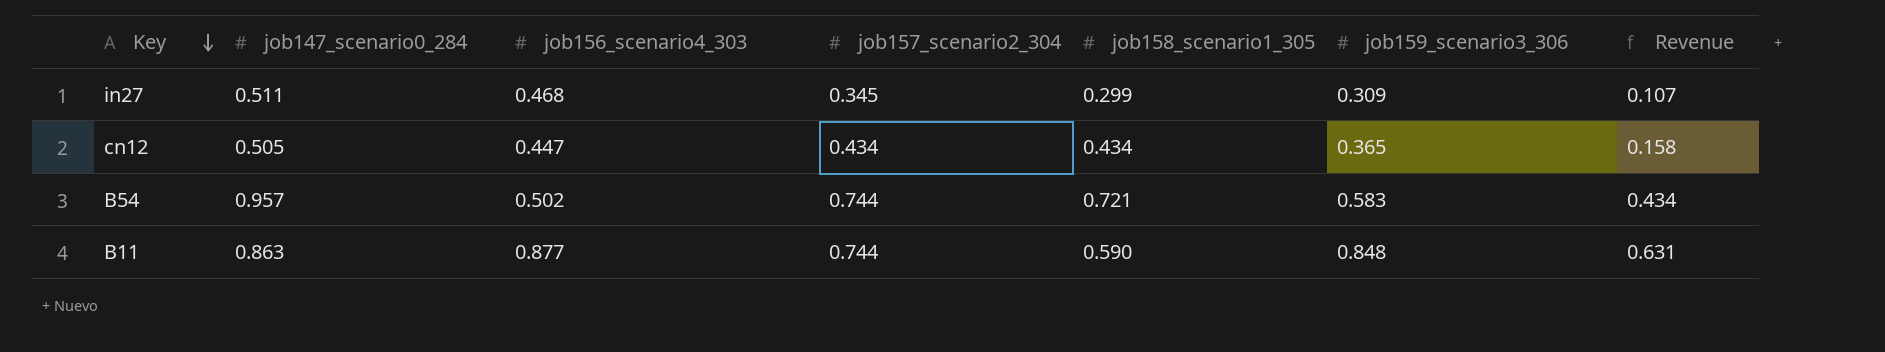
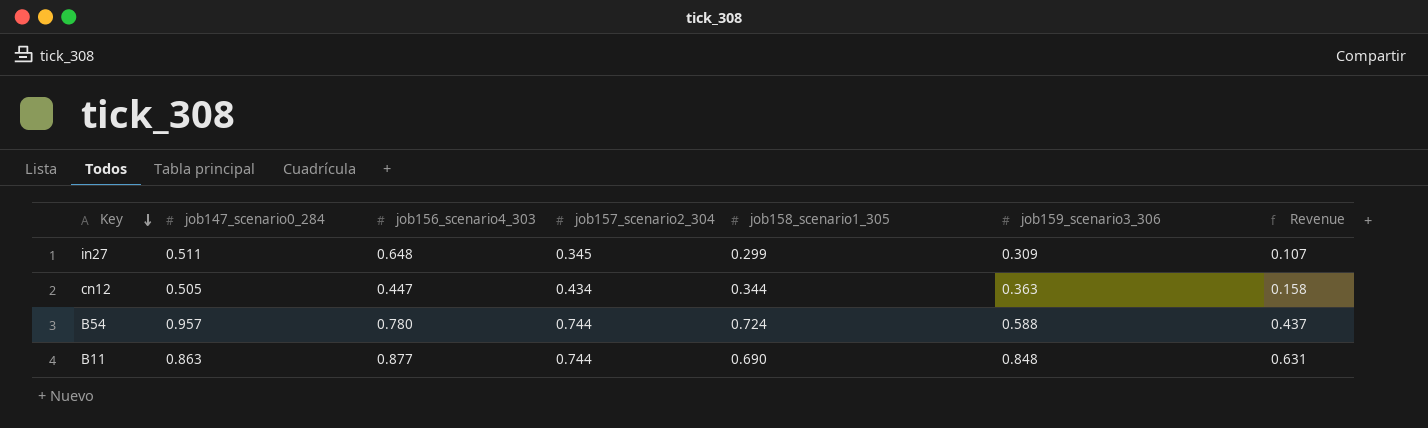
in27 | job156_scenario4_303: 0.468 -> 0.648
cn12 | job158_scenario1_305: 0.434 -> 0.344
cn12 | job159_scenario3_306: 0.365 -> 0.363
B54 | job156_scenario4_303: 0.502 -> 0.780
B54 | job158_scenario1_305: 0.721 -> 0.724
B54 | job159_scenario3_306: 0.583 -> 0.588
B54 | Revenue: 0.434 -> 0.437
B11 | job158_scenario1_305: 0.590 -> 0.690

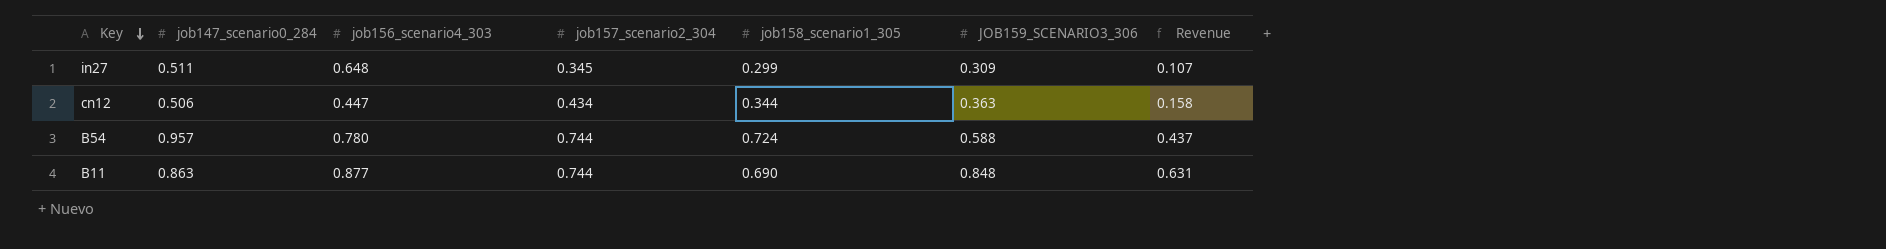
column name: job159_scenario3_306 -> JOB159_SCENARIO3_306
cn12 | job147_scenario0_284: 0.505 -> 0.506

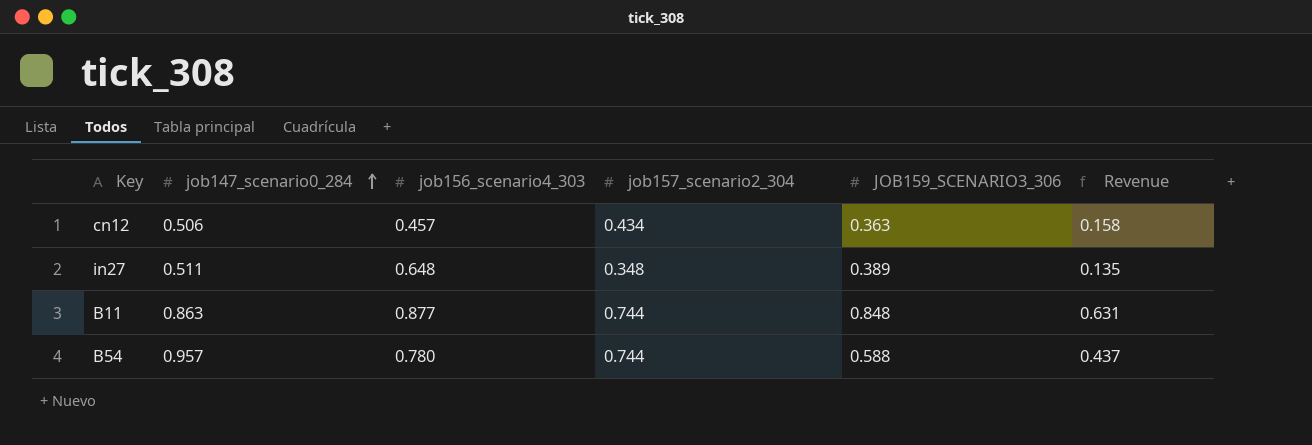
row order: Key descending -> job147_scenario0_284 ascending
column job158_scenario1_305 | position: 5 -> none
cn12 | job156_scenario4_303: 0.447 -> 0.457
in27 | job157_scenario2_304: 0.345 -> 0.348
in27 | JOB159_SCENARIO3_306: 0.309 -> 0.389
in27 | Revenue: 0.107 -> 0.135

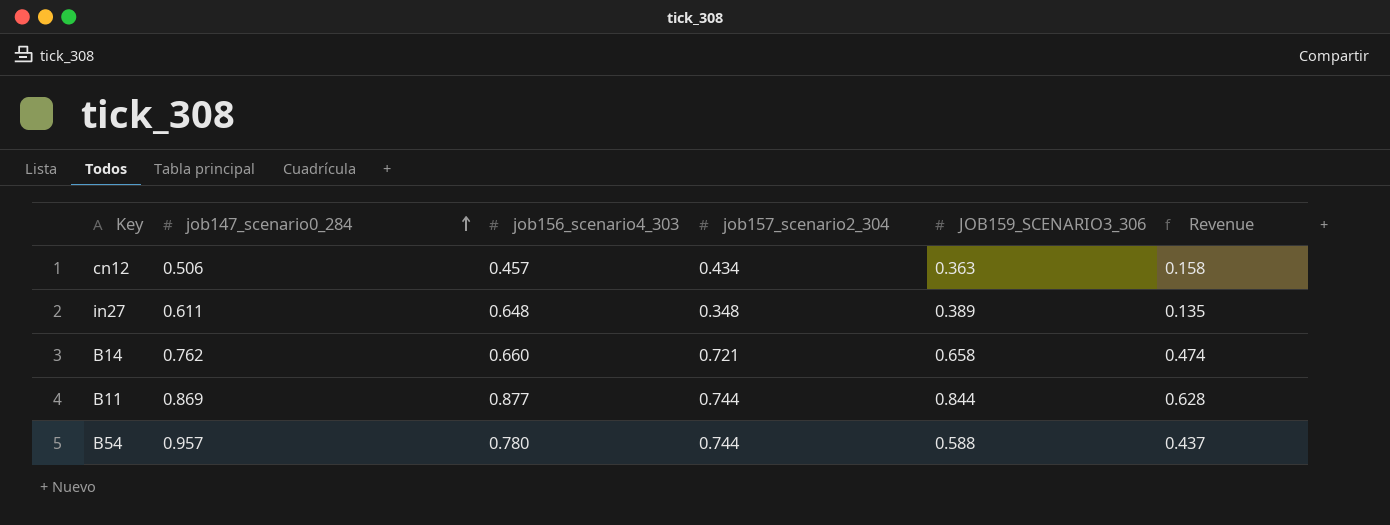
in27 | job147_scenario0_284: 0.511 -> 0.611
row B14: none -> 0.762 | 0.660 | 0.721 | 0.658 | 0.474
B11 | job147_scenario0_284: 0.863 -> 0.869
B11 | JOB159_SCENARIO3_306: 0.848 -> 0.844
B11 | Revenue: 0.631 -> 0.628

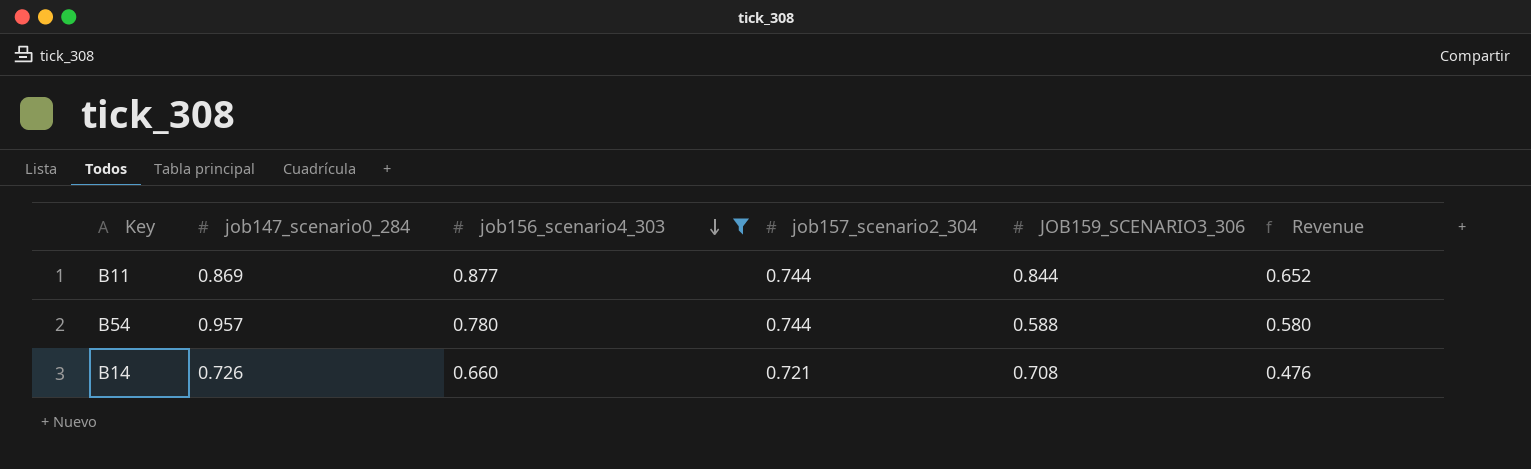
filter: none -> job156_scenario4_303 >= 0.660
row order: job147_scenario0_284 ascending -> job156_scenario4_303 descending
column Revenue | formula: [job157_scenario2_304] * [JOB159_SCENARIO3_306] -> [job156_scenario4_303] * [job157_scenario2_304]
B14 | job147_scenario0_284: 0.762 -> 0.726
B14 | JOB159_SCENARIO3_306: 0.658 -> 0.708

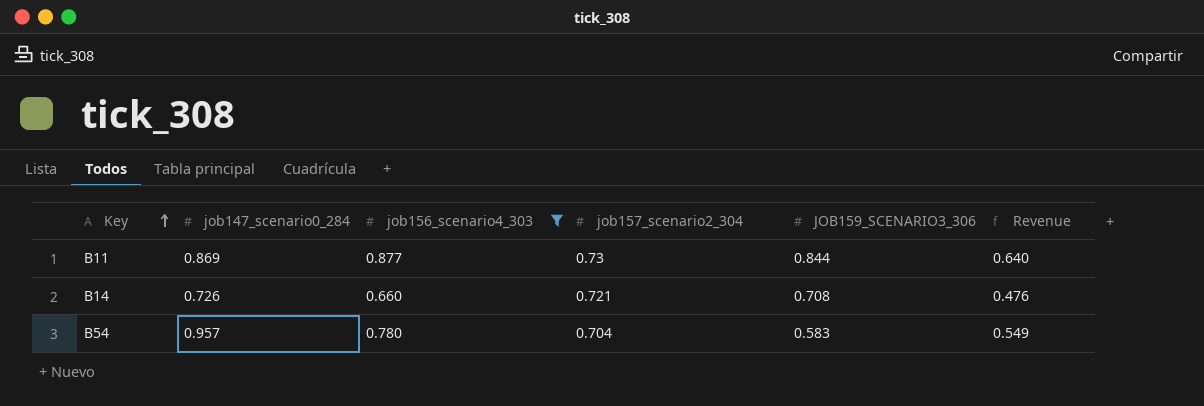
row order: job156_scenario4_303 descending -> Key ascending
B11 | job157_scenario2_304: 0.744 -> 0.73
B11 | Revenue: 0.652 -> 0.640
B54 | job157_scenario2_304: 0.744 -> 0.704
B54 | JOB159_SCENARIO3_306: 0.588 -> 0.583
B54 | Revenue: 0.580 -> 0.549

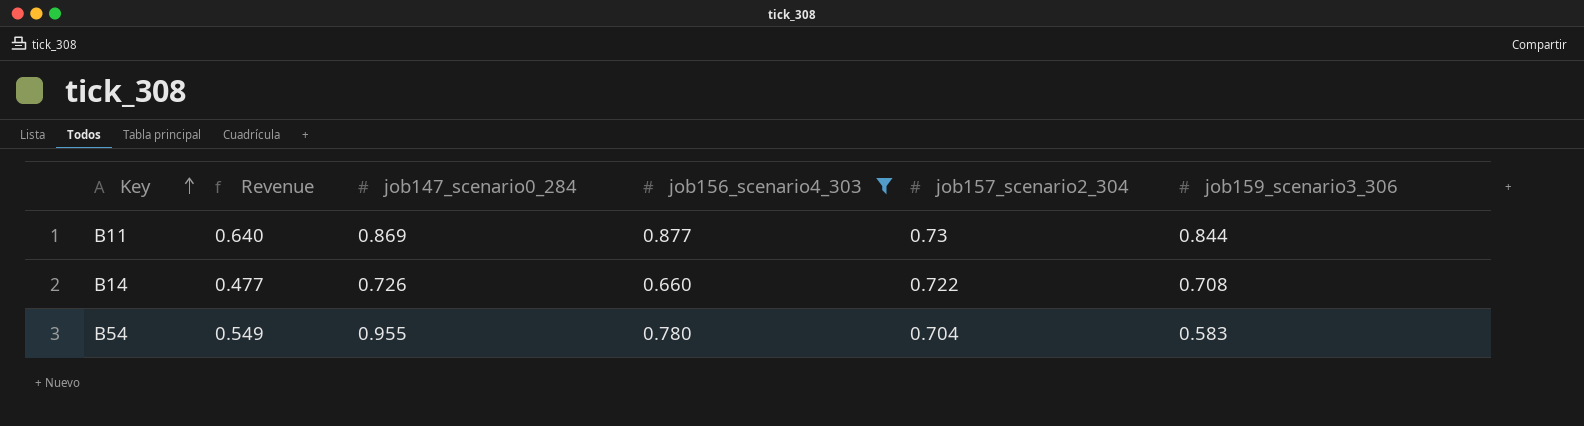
column Revenue | position: 6 -> 2
column name: JOB159_SCENARIO3_306 -> job159_scenario3_306
B14 | Revenue: 0.476 -> 0.477
B14 | job157_scenario2_304: 0.721 -> 0.722
B54 | job147_scenario0_284: 0.957 -> 0.955

